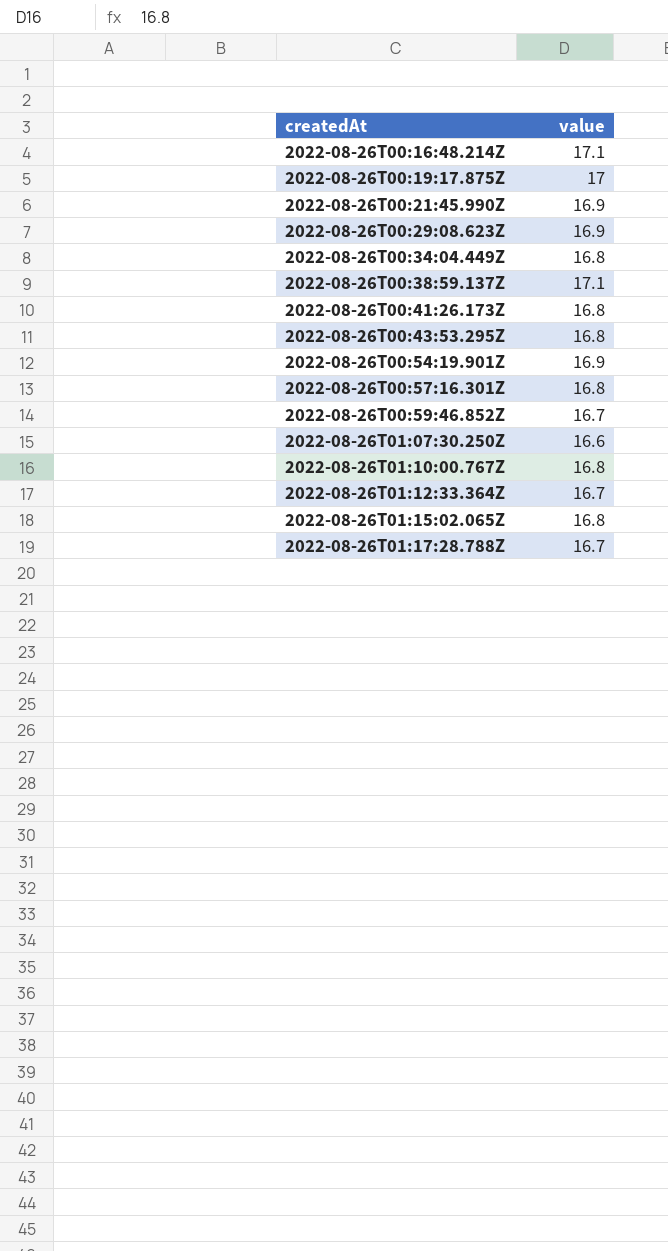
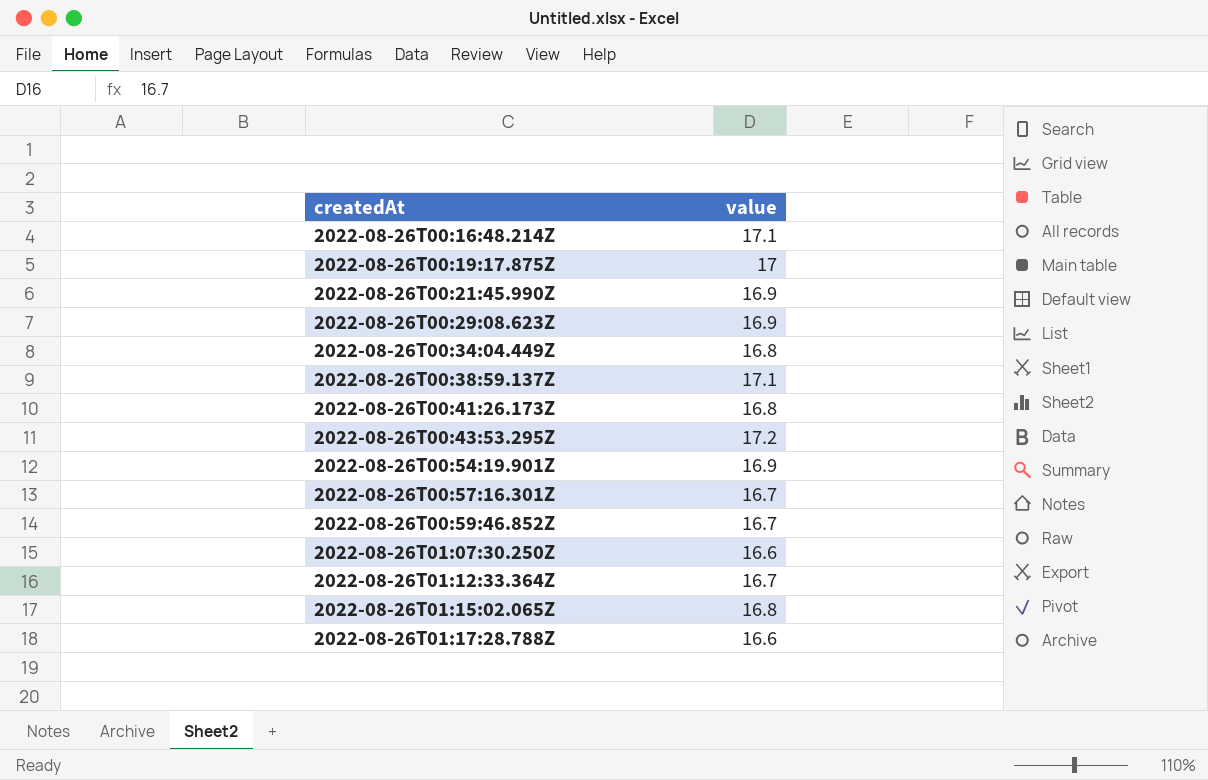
row 2022-08-26T01:10:00.767Z: 16.8 -> none
2022-08-26T00:43:53.295Z | value: 16.8 -> 17.2
2022-08-26T00:57:16.301Z | value: 16.8 -> 16.7
2022-08-26T01:17:28.788Z | value: 16.7 -> 16.6

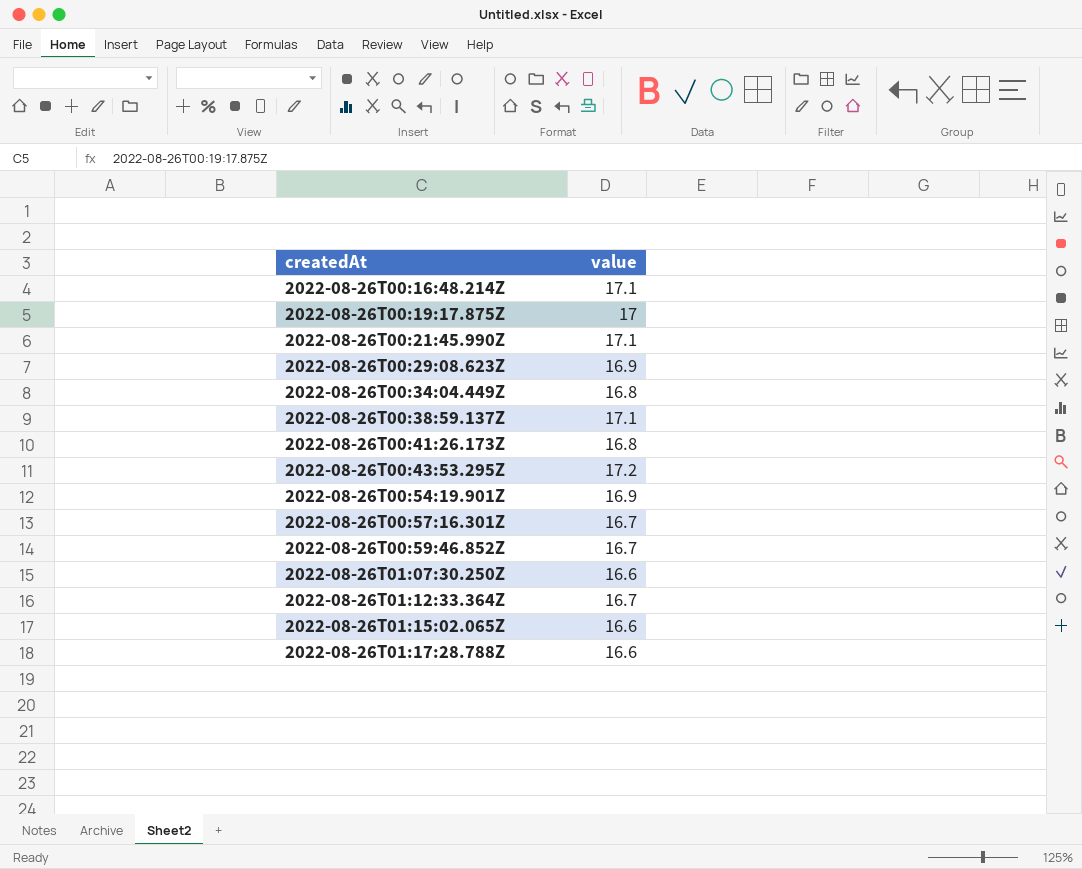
2022-08-26T00:21:45.990Z | value: 16.9 -> 17.1
2022-08-26T01:15:02.065Z | value: 16.8 -> 16.6

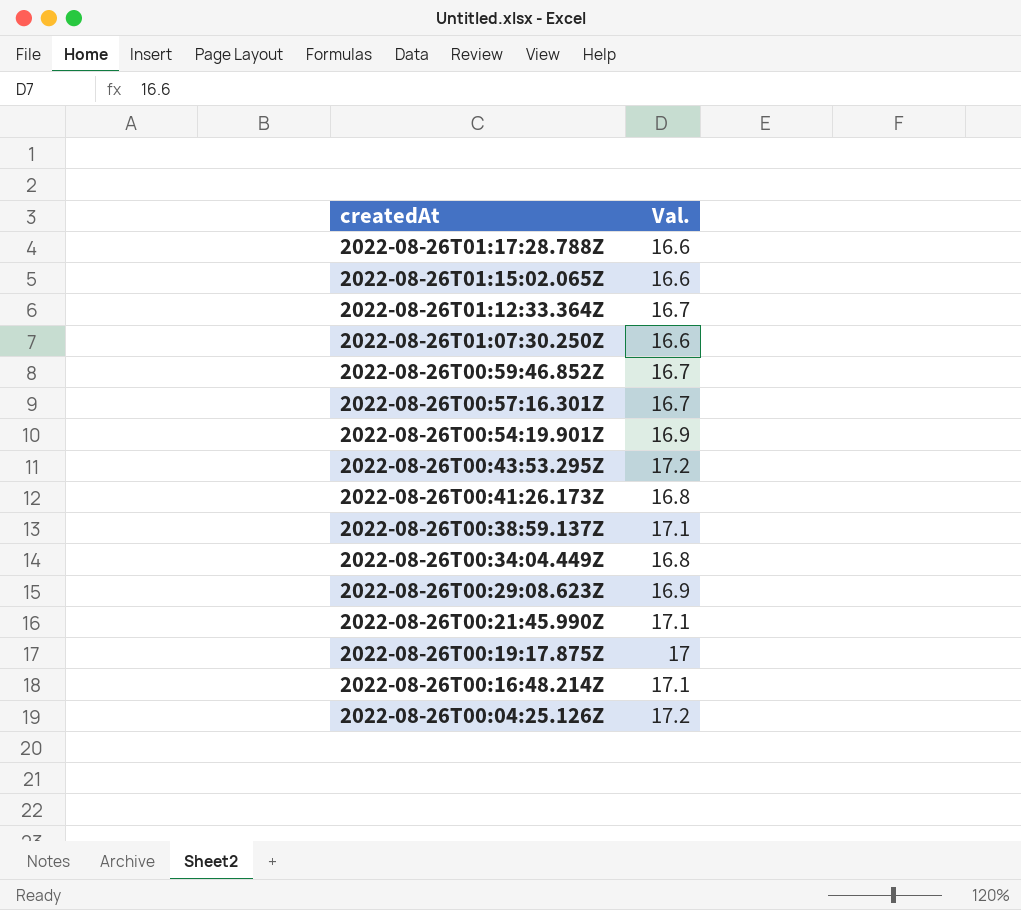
row order: createdAt ascending -> createdAt descending
column name: value -> Val.
row 2022-08-26T00:04:25.126Z: none -> 17.2

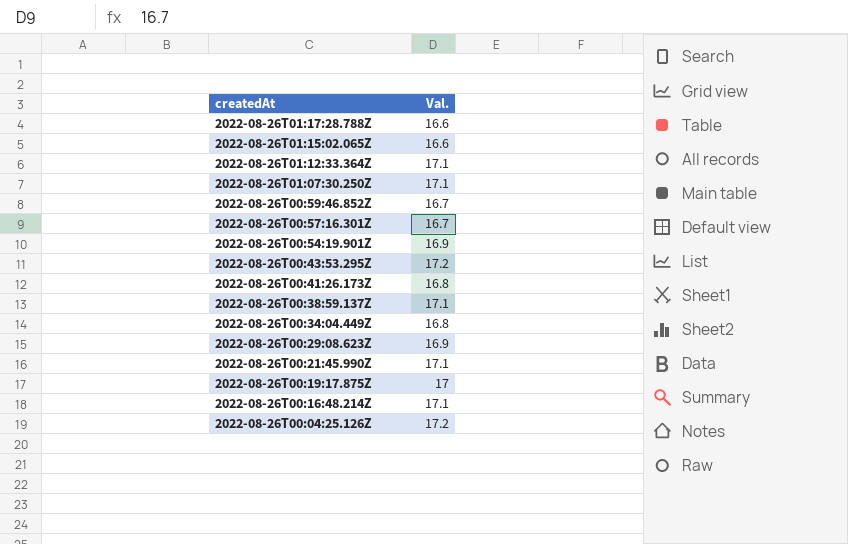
2022-08-26T01:12:33.364Z | Val.: 16.7 -> 17.1
2022-08-26T01:07:30.250Z | Val.: 16.6 -> 17.1

